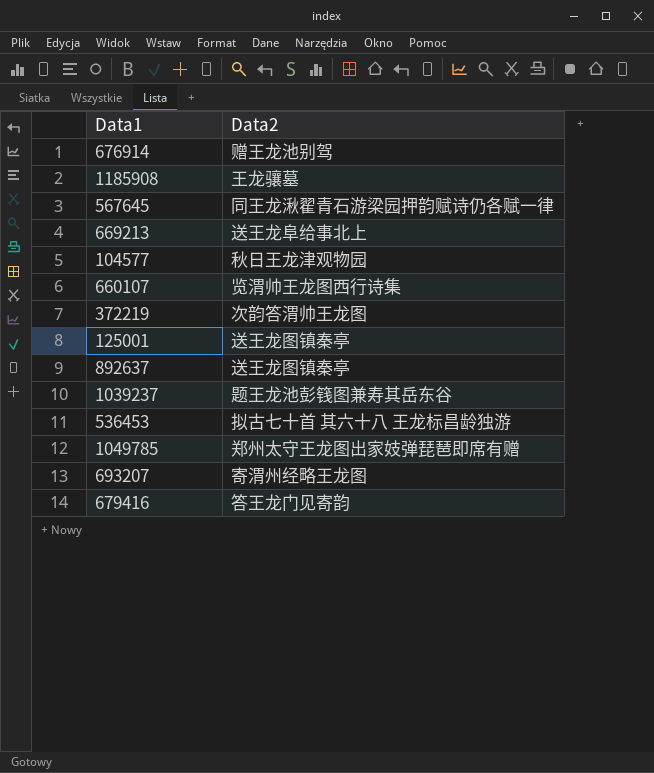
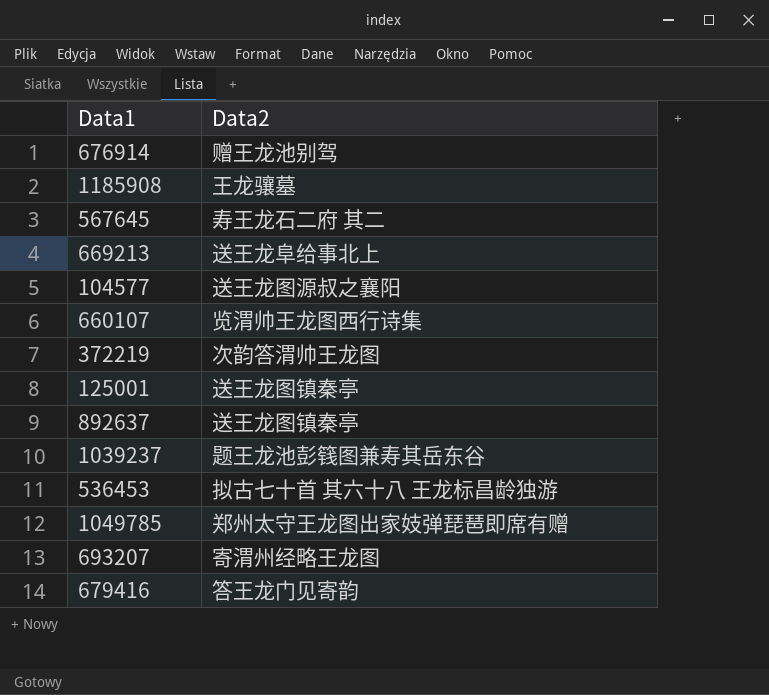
567645 | Data2: 同王龙湫翟青石游梁园押韵赋诗仍各赋一律 -> 寿王龙石二府 其二
104577 | Data2: 秋日王龙津观物园 -> 送王龙图源叔之襄阳

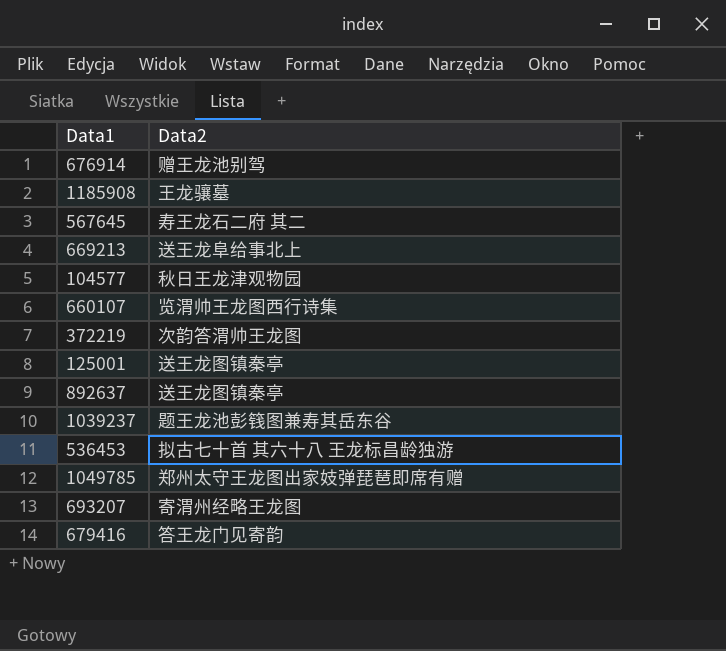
104577 | Data2: 送王龙图源叔之襄阳 -> 秋日王龙津观物园

